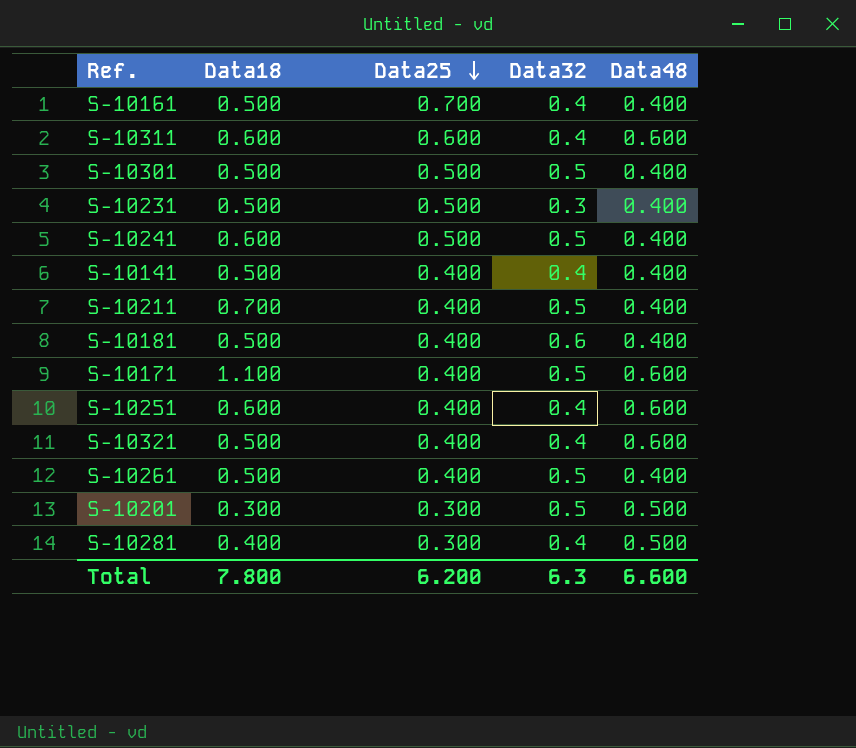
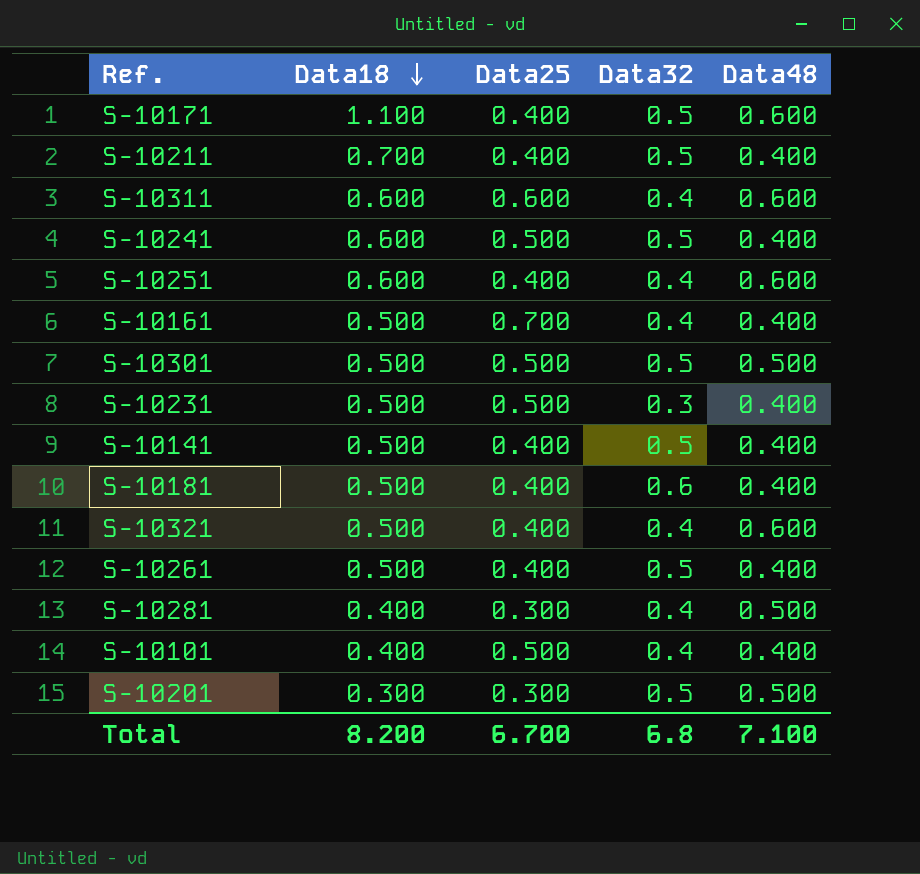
row order: Data25 descending -> Data18 descending
S-10301 | Data48: 0.400 -> 0.500
S-10141 | Data32: 0.4 -> 0.5
row S-10101: none -> 0.400 | 0.500 | 0.4 | 0.400
Total | Data18: 7.800 -> 8.200
Total | Data25: 6.200 -> 6.700
Total | Data32: 6.3 -> 6.8
Total | Data48: 6.600 -> 7.100

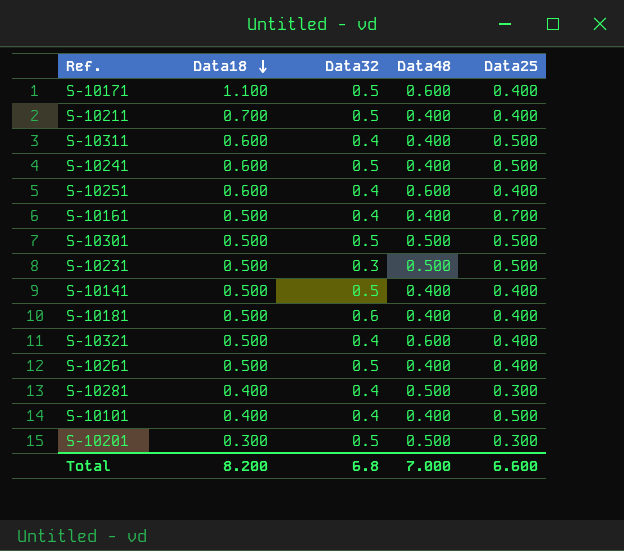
column Data25 | position: 3 -> 5
S-10311 | Data48: 0.600 -> 0.400
S-10311 | Data25: 0.600 -> 0.500
S-10231 | Data48: 0.400 -> 0.500
Total | Data48: 7.100 -> 7.000
Total | Data25: 6.700 -> 6.600

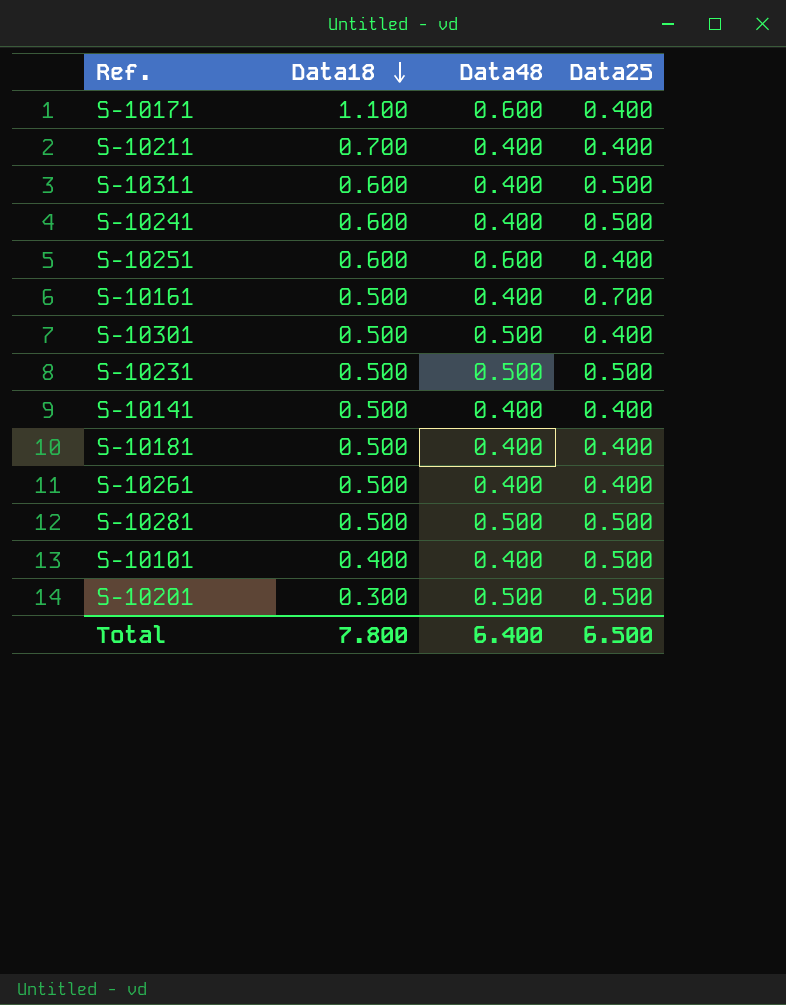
column Data32 | position: 3 -> none
row S-10321: 0.500 | 0.4 | 0.600 | 0.400 -> none
S-10301 | Data25: 0.500 -> 0.400
S-10281 | Data18: 0.400 -> 0.500
S-10281 | Data25: 0.300 -> 0.500
S-10201 | Data25: 0.300 -> 0.500
Total | Data18: 8.200 -> 7.800
Total | Data48: 7.000 -> 6.400
Total | Data25: 6.600 -> 6.500

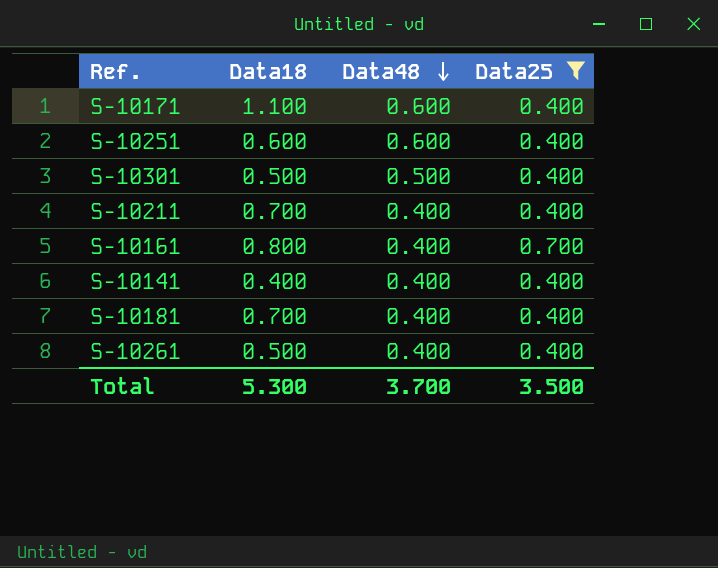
filter: none -> Data25 != 0.500
row order: Data18 descending -> Data48 descending
S-10161 | Data18: 0.500 -> 0.800
S-10141 | Data18: 0.500 -> 0.400
S-10181 | Data18: 0.500 -> 0.700
Total | Data18: 7.800 -> 5.300
Total | Data48: 6.400 -> 3.700
Total | Data25: 6.500 -> 3.500

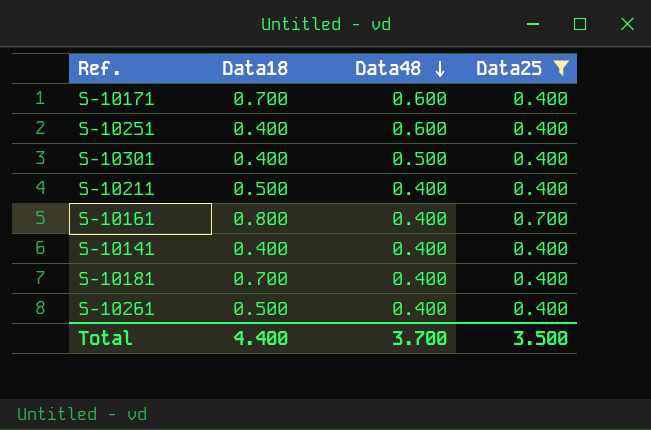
S-10171 | Data18: 1.100 -> 0.700
S-10251 | Data18: 0.600 -> 0.400
S-10301 | Data18: 0.500 -> 0.400
S-10211 | Data18: 0.700 -> 0.500
Total | Data18: 5.300 -> 4.400

